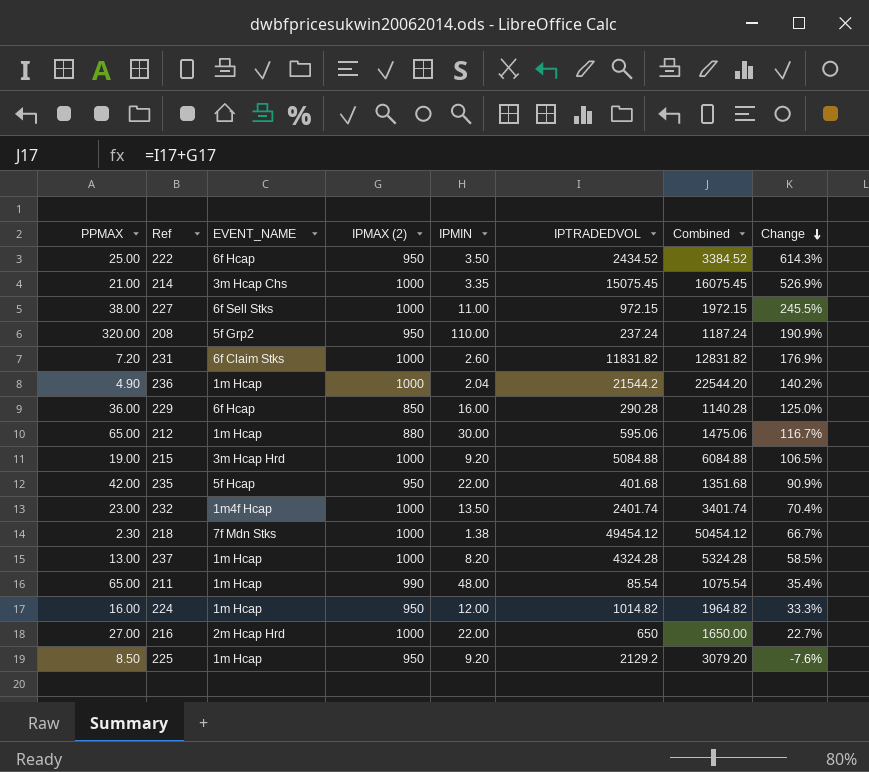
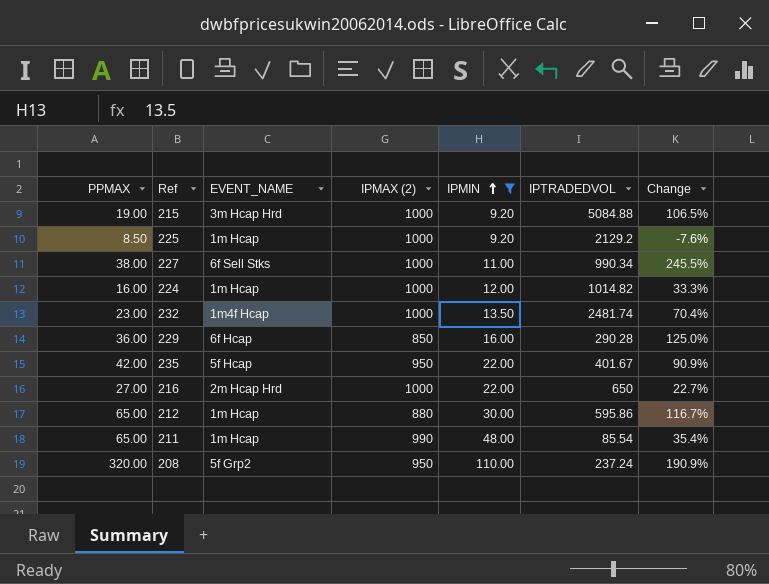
filter: none -> IPMIN >= 9.20
row order: Change descending -> IPMIN ascending
column Combined | formula: [IPMAX (2)] + [IPTRADEDVOL] -> none
225 | IPMAX (2): 950 -> 1000
227 | IPTRADEDVOL: 972.15 -> 990.34
224 | IPMAX (2): 950 -> 1000
232 | IPTRADEDVOL: 2401.74 -> 2481.74
235 | IPTRADEDVOL: 401.68 -> 401.67
212 | IPTRADEDVOL: 595.06 -> 595.86

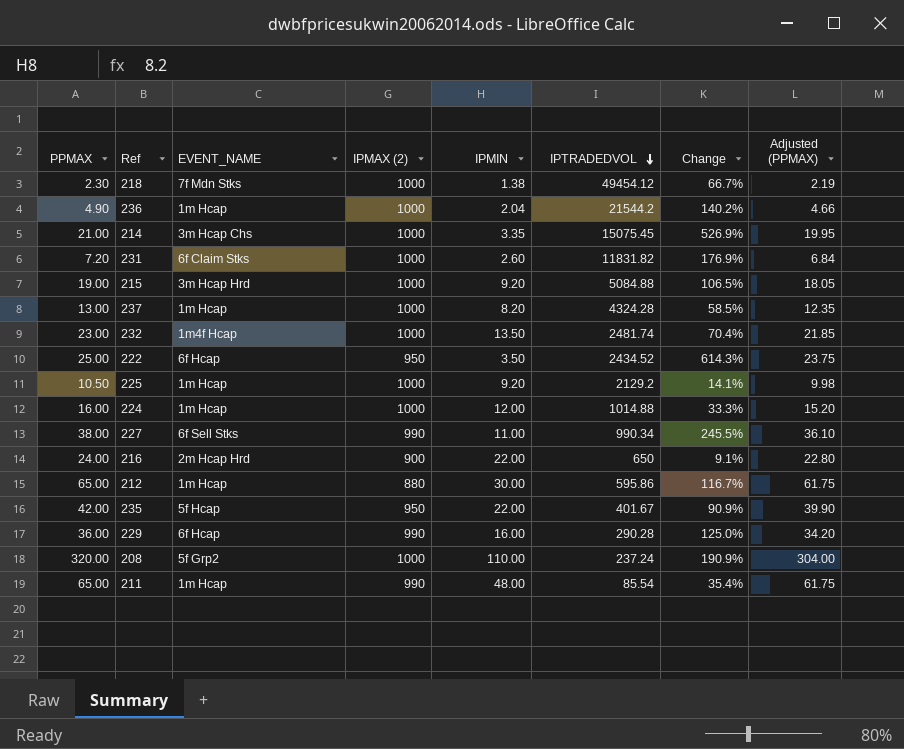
filter: IPMIN >= 9.20 -> none
row order: IPMIN ascending -> IPTRADEDVOL descending
column Adjusted (PPMAX) | formula: none -> [PPMAX] * 0.95
225 | PPMAX: 8.50 -> 10.50
225 | Change: -7.6% -> 14.1%
224 | IPTRADEDVOL: 1014.82 -> 1014.88
227 | IPMAX (2): 1000 -> 990
216 | PPMAX: 27.00 -> 24.00
216 | IPMAX (2): 1000 -> 900
216 | Change: 22.7% -> 9.1%
229 | IPMAX (2): 850 -> 990
208 | IPMAX (2): 950 -> 1000

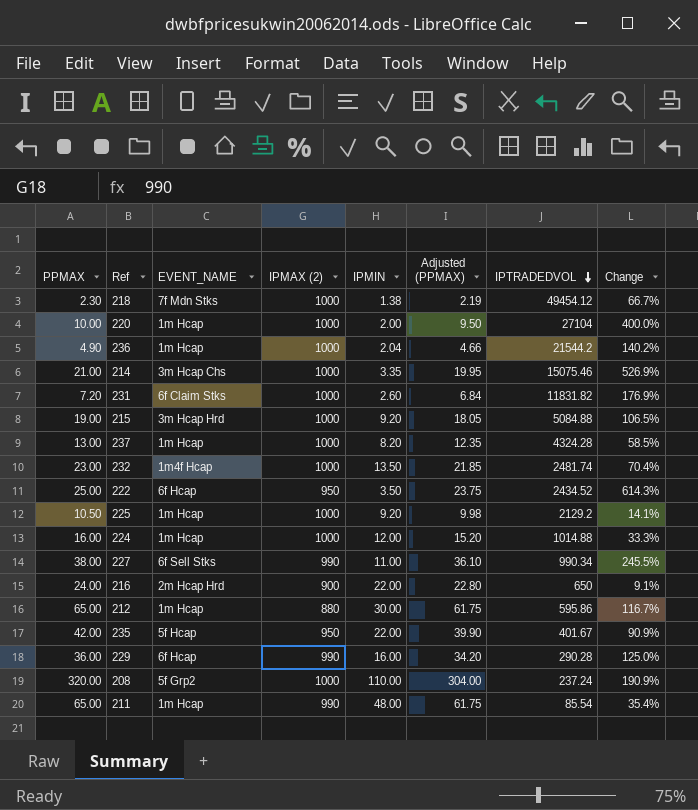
column Adjusted (PPMAX) | position: 8 -> 6
row 220: none -> 10.00 | 1m Hcap | 1000 | 2.00 | 9.50 | 27104 | 400.0%
214 | IPTRADEDVOL: 15075.45 -> 15075.46

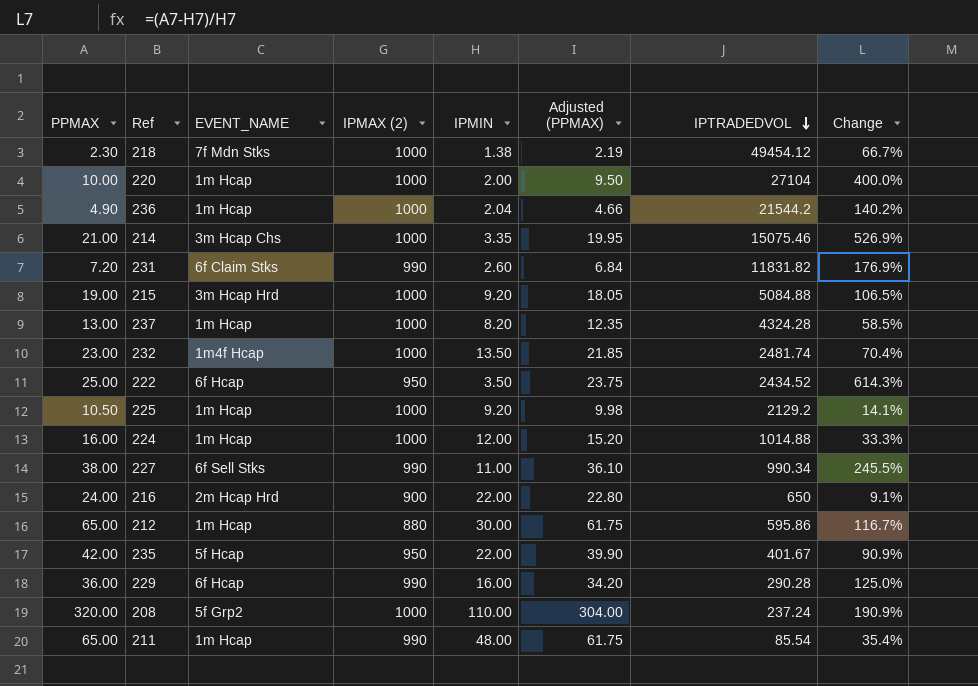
231 | IPMAX (2): 1000 -> 990

